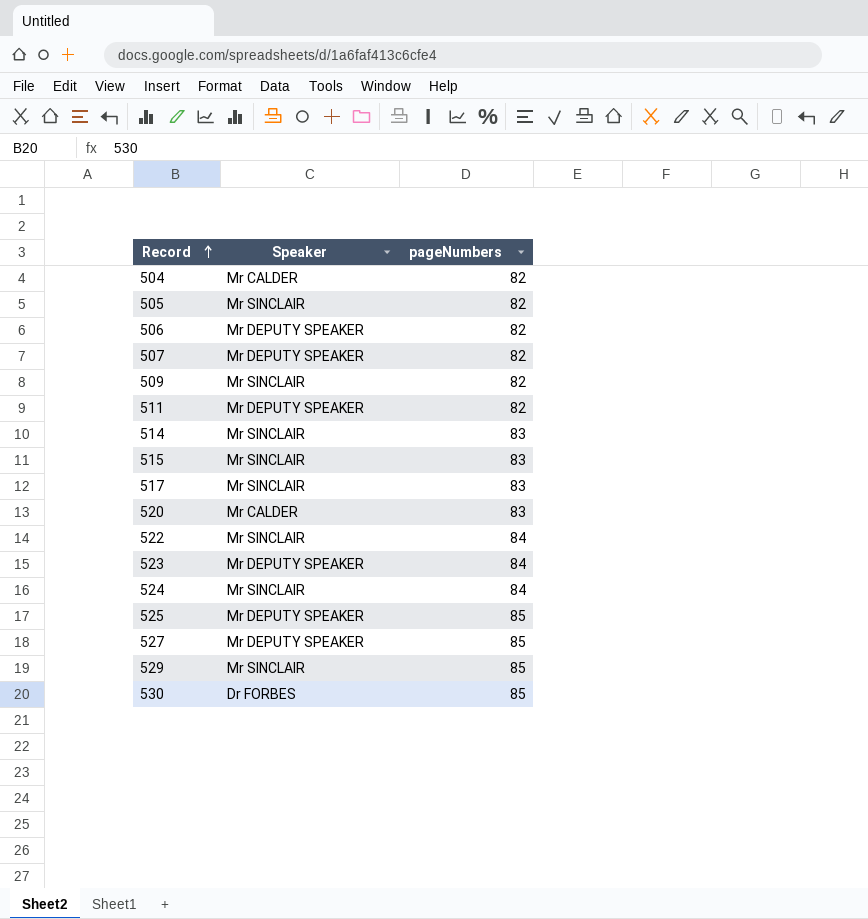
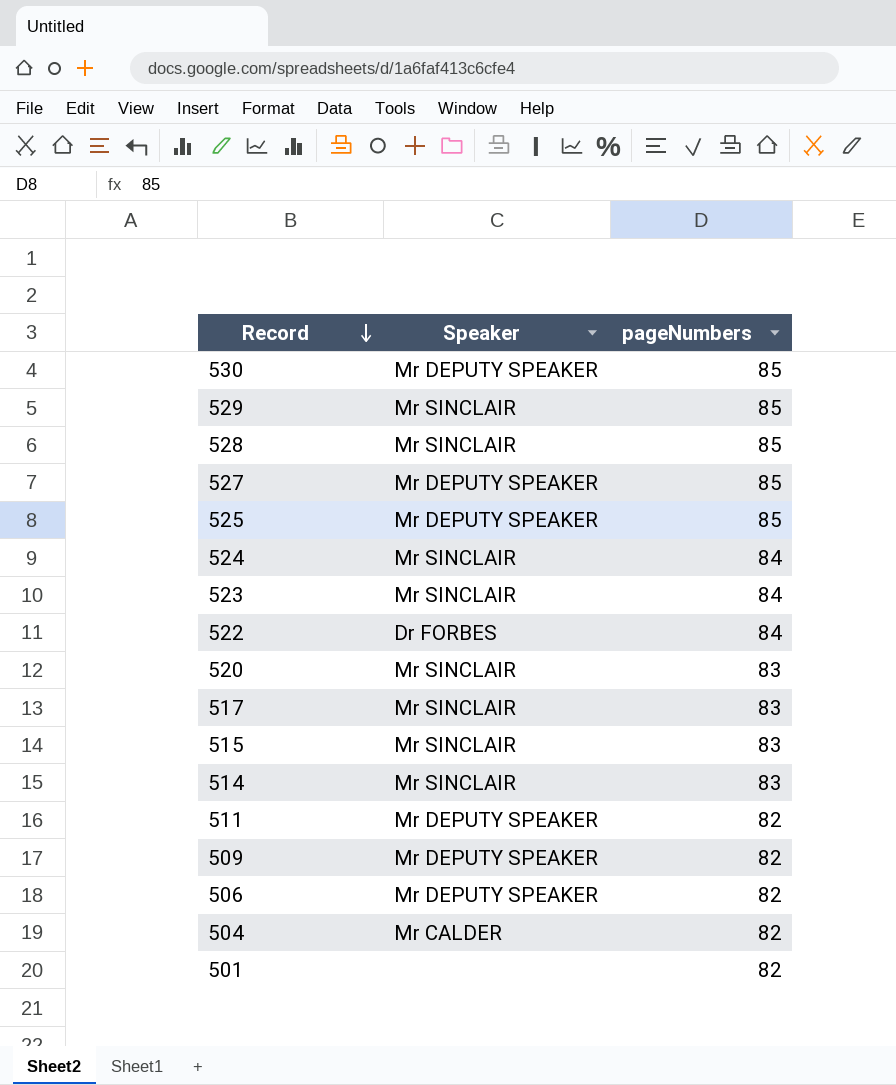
row order: Record ascending -> Record descending
row 505: Mr SINCLAIR | 82 -> none
row 507: Mr DEPUTY SPEAKER | 82 -> none
530 | Speaker: Dr FORBES -> Mr DEPUTY SPEAKER
row 528: none -> Mr SINCLAIR | 85
523 | Speaker: Mr DEPUTY SPEAKER -> Mr SINCLAIR
522 | Speaker: Mr SINCLAIR -> Dr FORBES
520 | Speaker: Mr CALDER -> Mr SINCLAIR
509 | Speaker: Mr SINCLAIR -> Mr DEPUTY SPEAKER
row 501: none -> none | 82

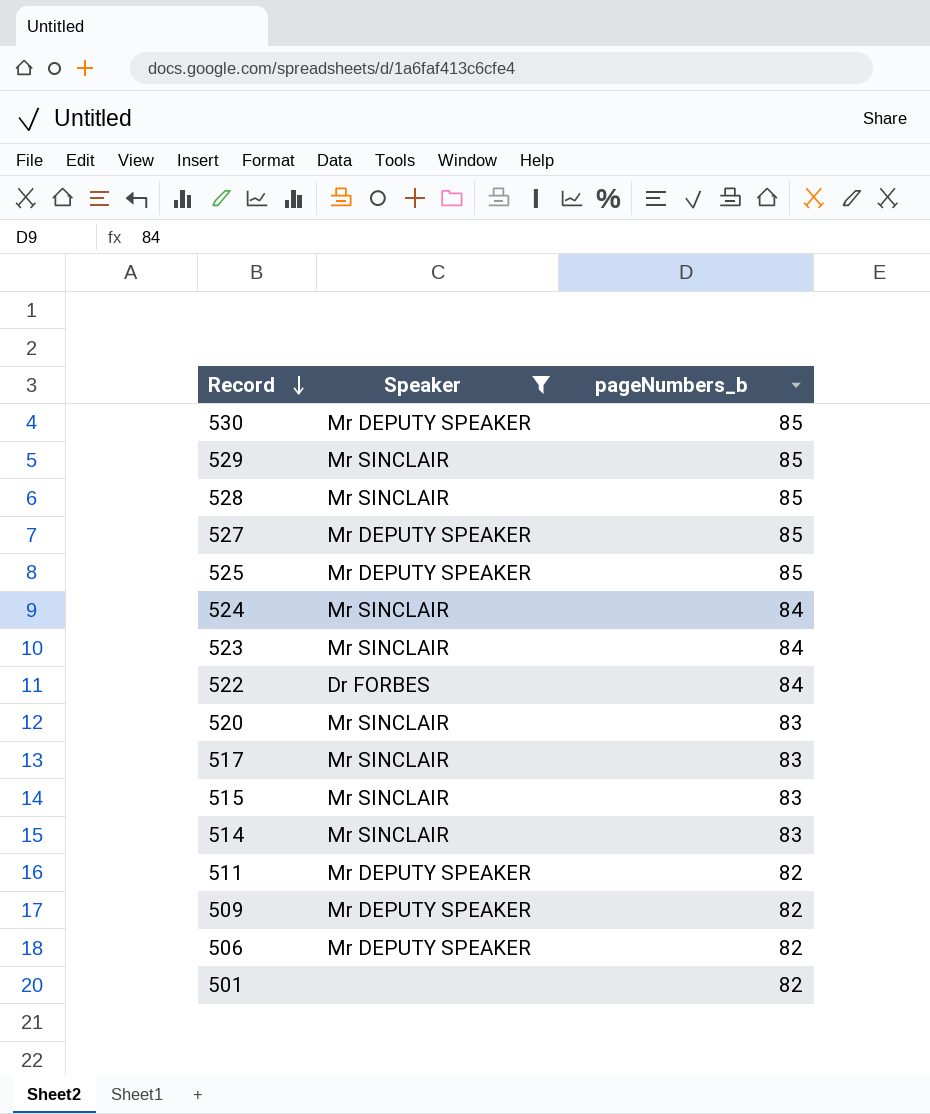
filter: none -> Speaker != Mr CALDER
column name: pageNumbers -> pageNumbers_b

